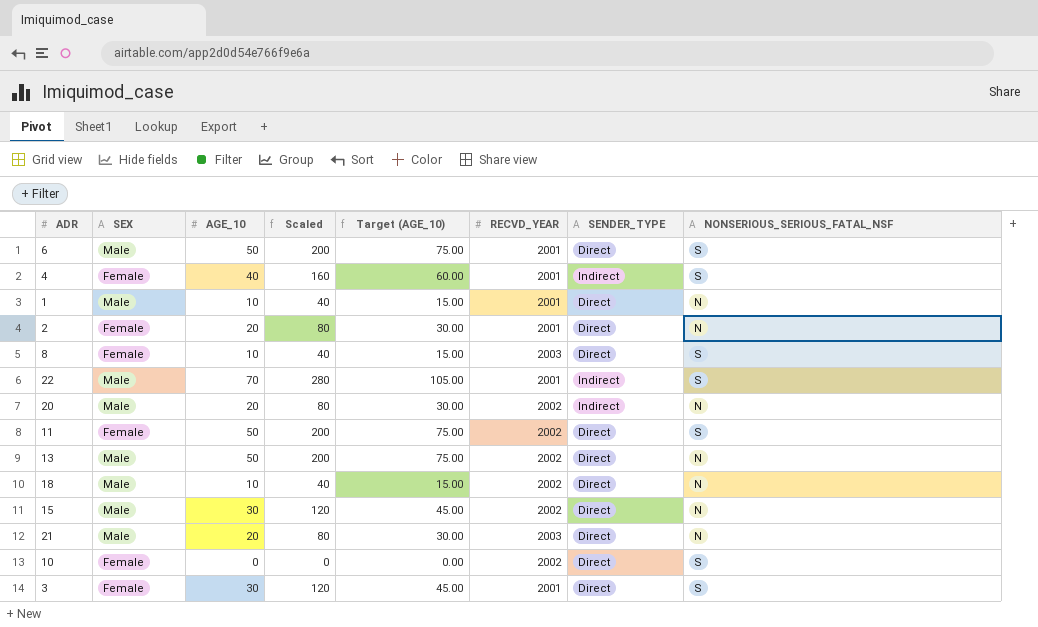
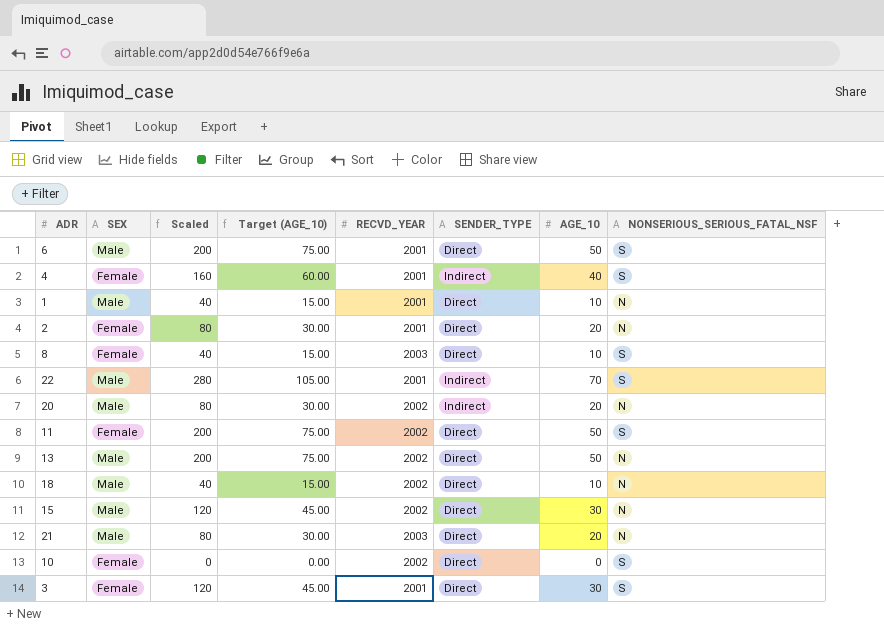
column AGE_10 | position: 3 -> 7

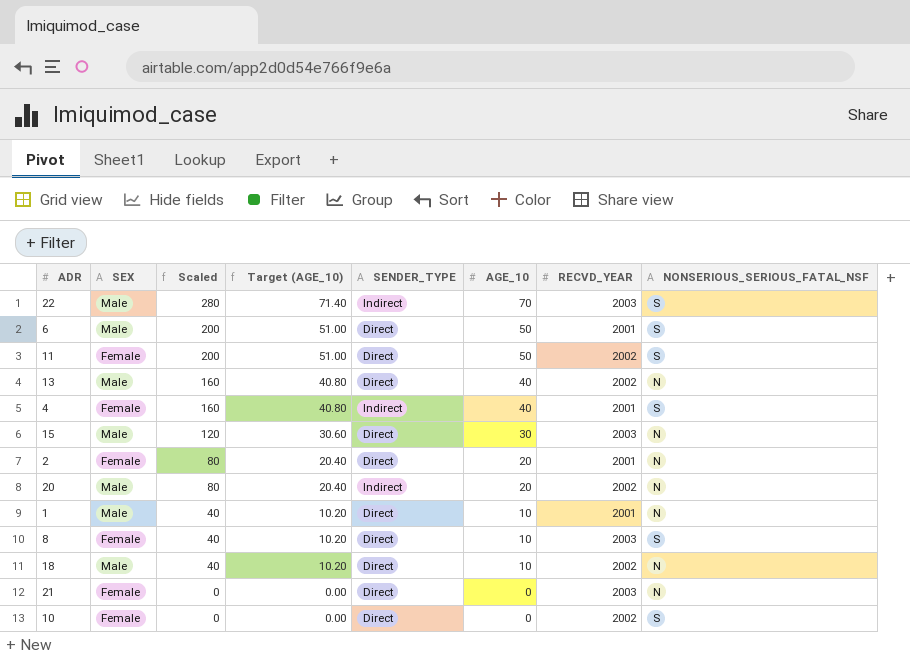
row order: none -> Scaled descending
column Target (AGE_10) | formula: [AGE_10] * 1.5 -> [AGE_10] * 1.02
column RECVD_YEAR | position: 5 -> 7
row 3: Female | 120 | 45.00 | 2001 | Direct | 30 | S -> none
22 | RECVD_YEAR: 2001 -> 2003
13 | Scaled: 200 -> 160
13 | AGE_10: 50 -> 40
15 | RECVD_YEAR: 2002 -> 2003
21 | SEX: Male -> Female
21 | Scaled: 80 -> 0
21 | AGE_10: 20 -> 0

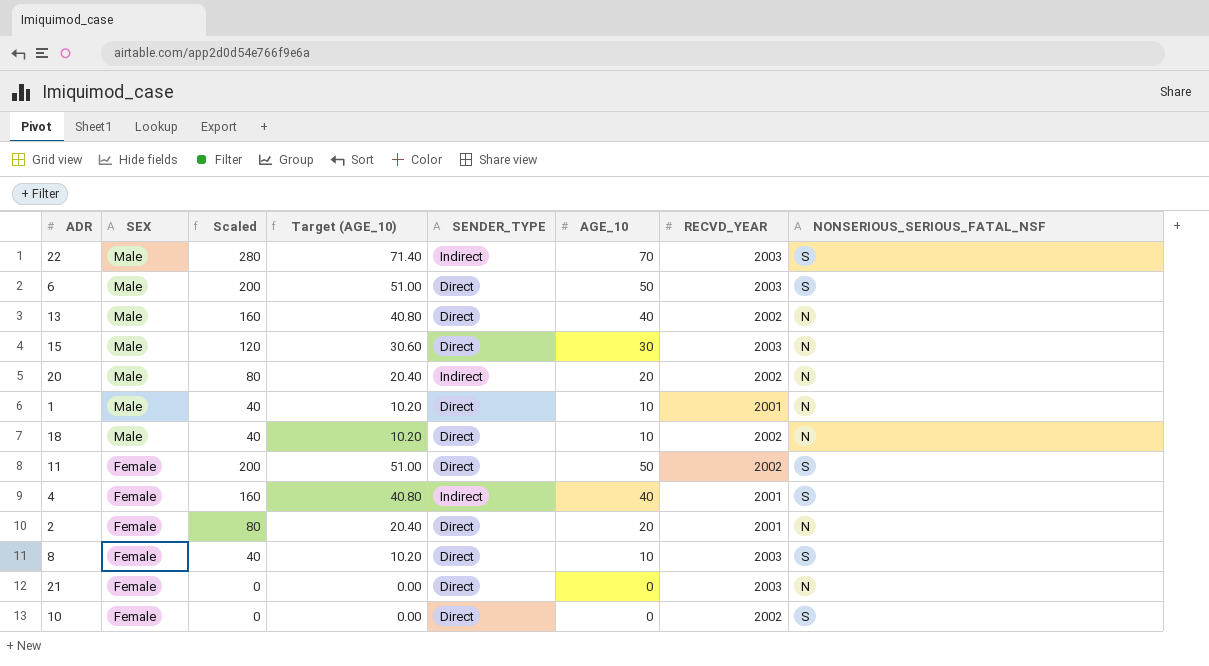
row order: Scaled descending -> SEX descending
6 | RECVD_YEAR: 2001 -> 2003

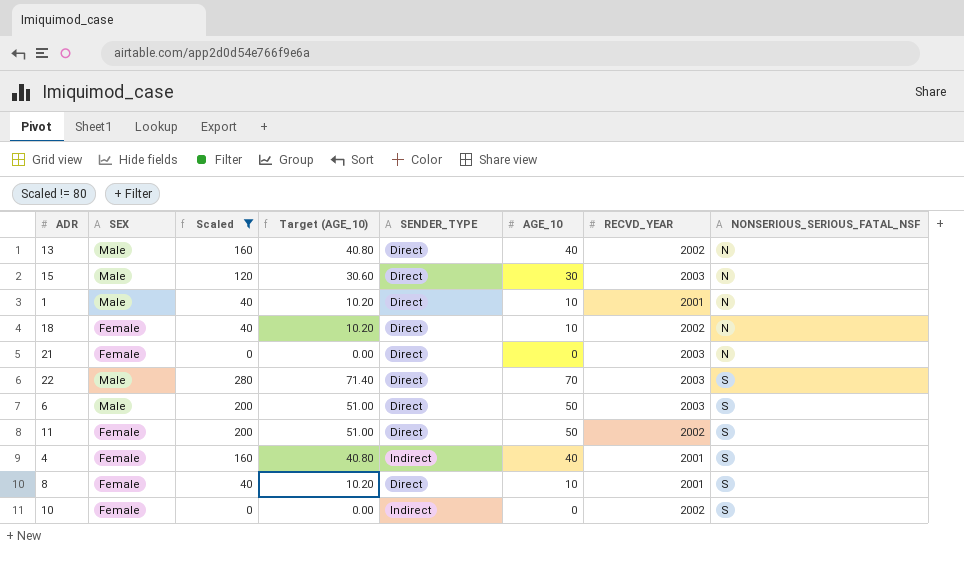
filter: none -> Scaled != 80
row order: SEX descending -> NONSERIOUS_SERIOUS_FATAL_NSF ascending
18 | SEX: Male -> Female
22 | SENDER_TYPE: Indirect -> Direct
8 | RECVD_YEAR: 2003 -> 2001
10 | SENDER_TYPE: Direct -> Indirect

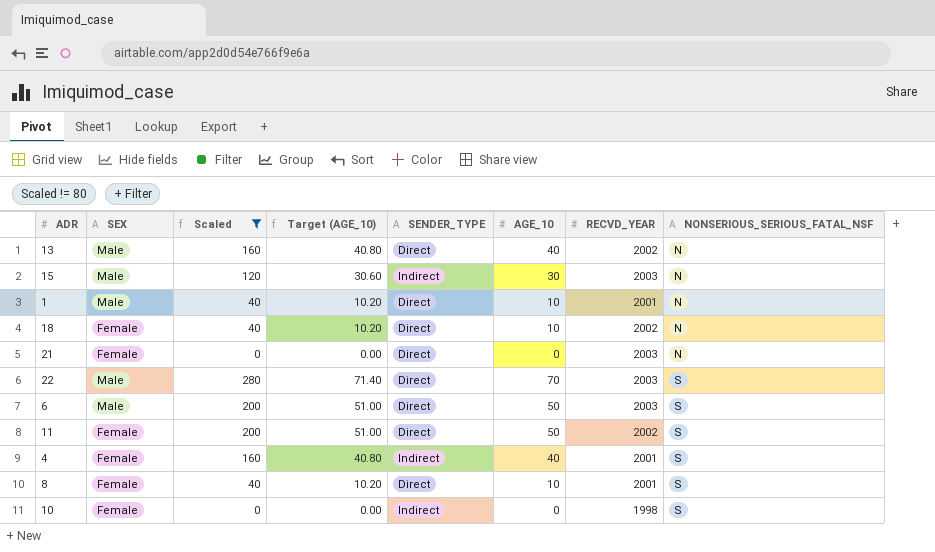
15 | SENDER_TYPE: Direct -> Indirect
10 | RECVD_YEAR: 2002 -> 1998

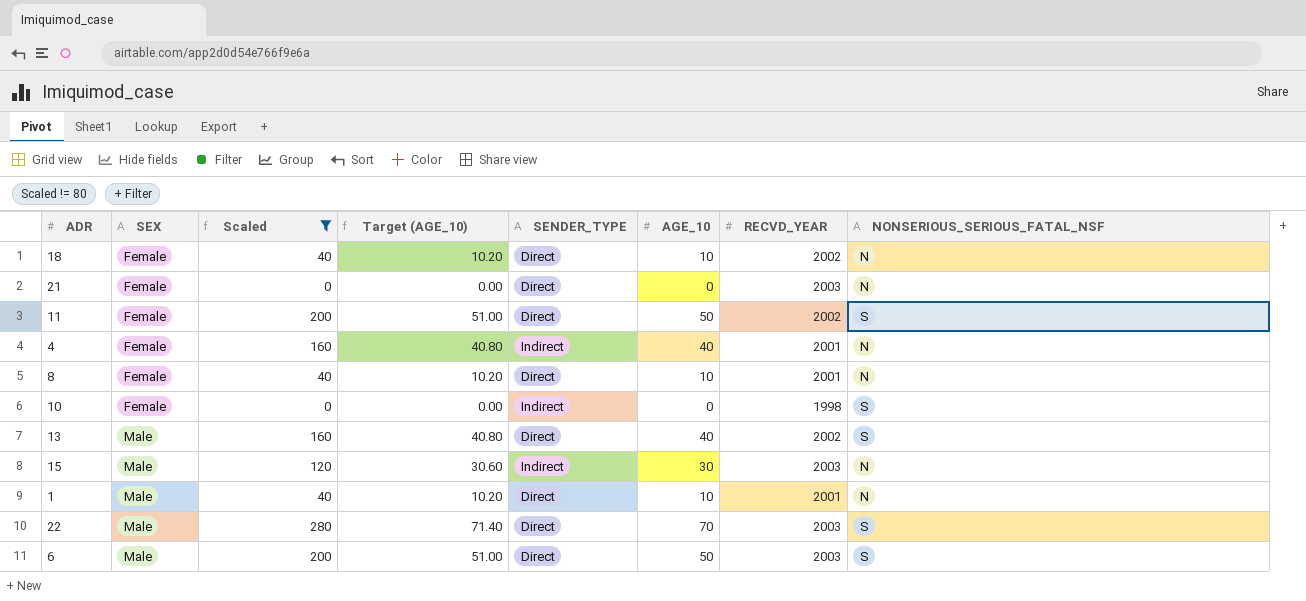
row order: NONSERIOUS_SERIOUS_FATAL_NSF ascending -> SEX ascending
4 | NONSERIOUS_SERIOUS_FATAL_NSF: S -> N
8 | NONSERIOUS_SERIOUS_FATAL_NSF: S -> N
13 | NONSERIOUS_SERIOUS_FATAL_NSF: N -> S

